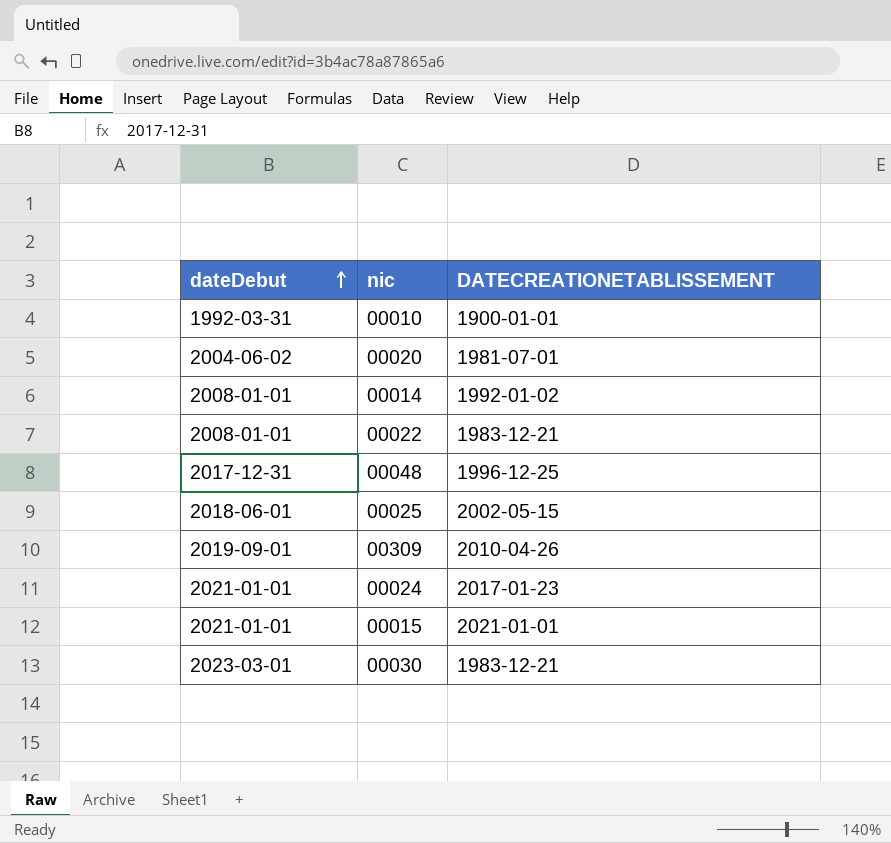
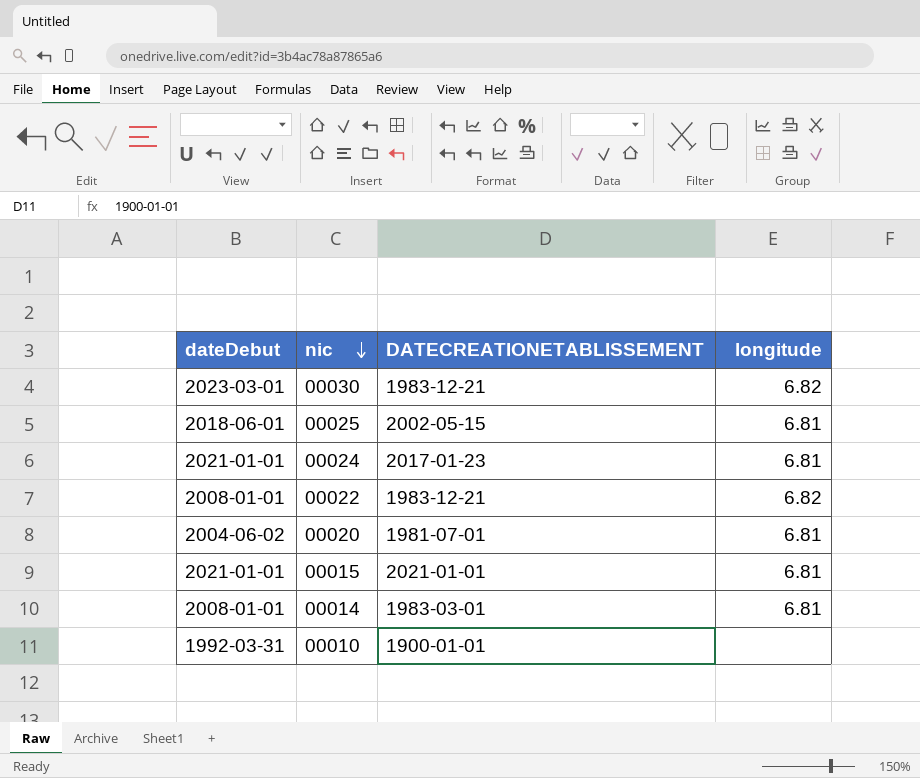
row order: dateDebut ascending -> nic descending
column longitude | position: none -> 4
row 00048: 2017-12-31 | 1996-12-25 -> none
row 00309: 2019-09-01 | 2010-04-26 -> none
00014 | DATECREATIONETABLISSEMENT: 1992-01-02 -> 1983-03-01

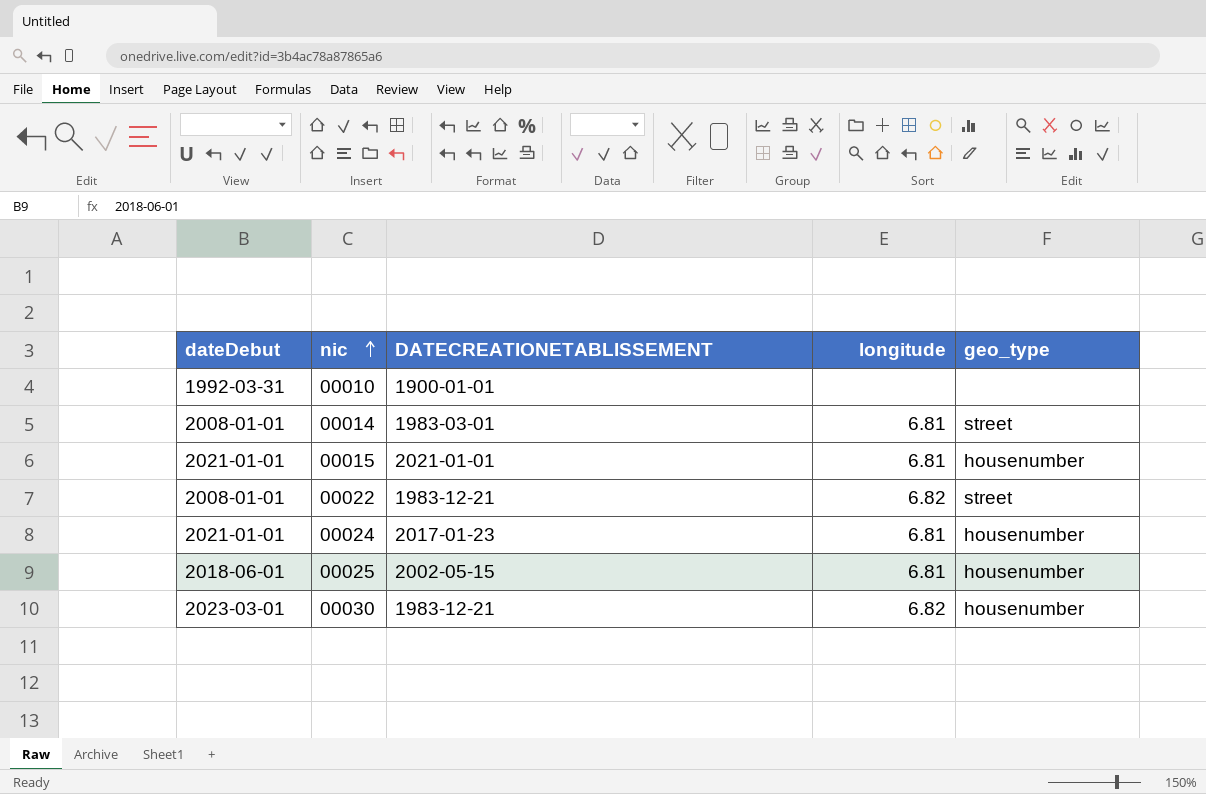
row order: nic descending -> nic ascending
column geo_type | position: none -> 5
row 00020: 2004-06-02 | 1981-07-01 | 6.81 -> none

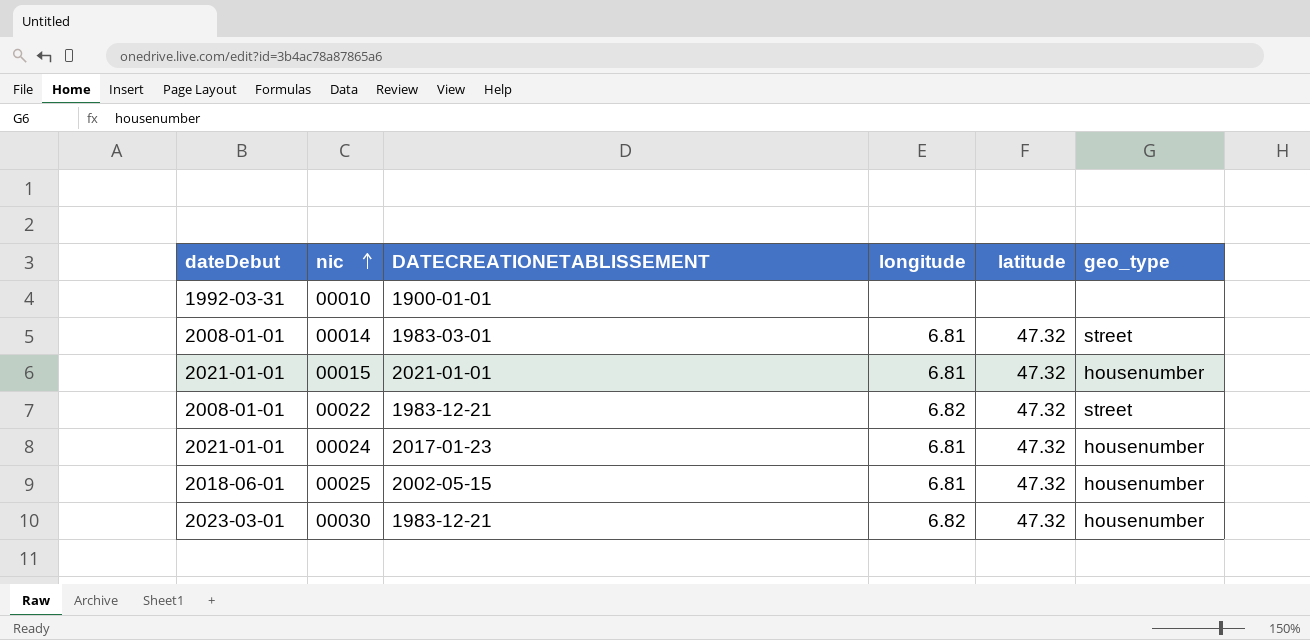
column latitude | position: none -> 5

